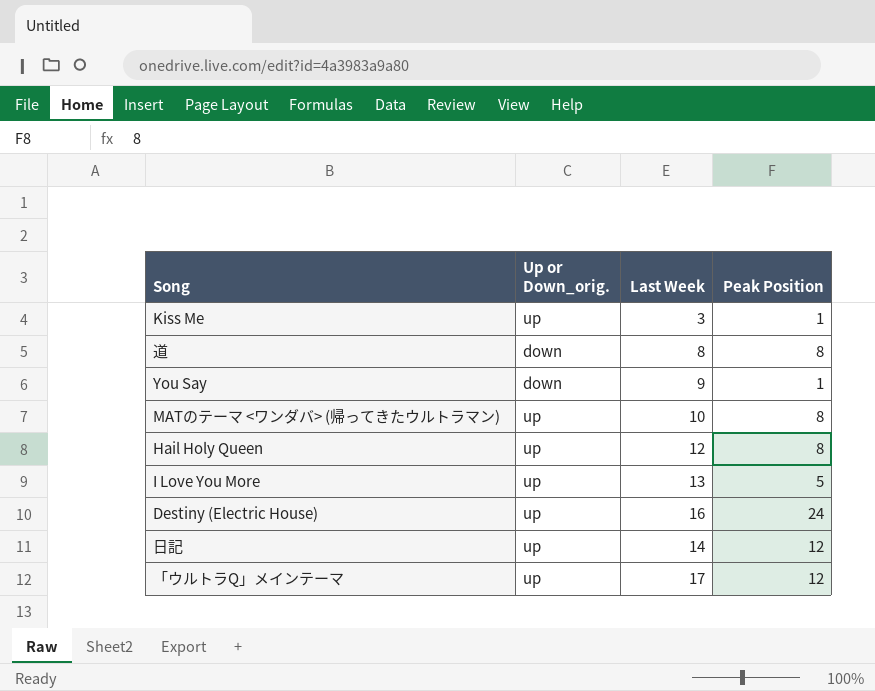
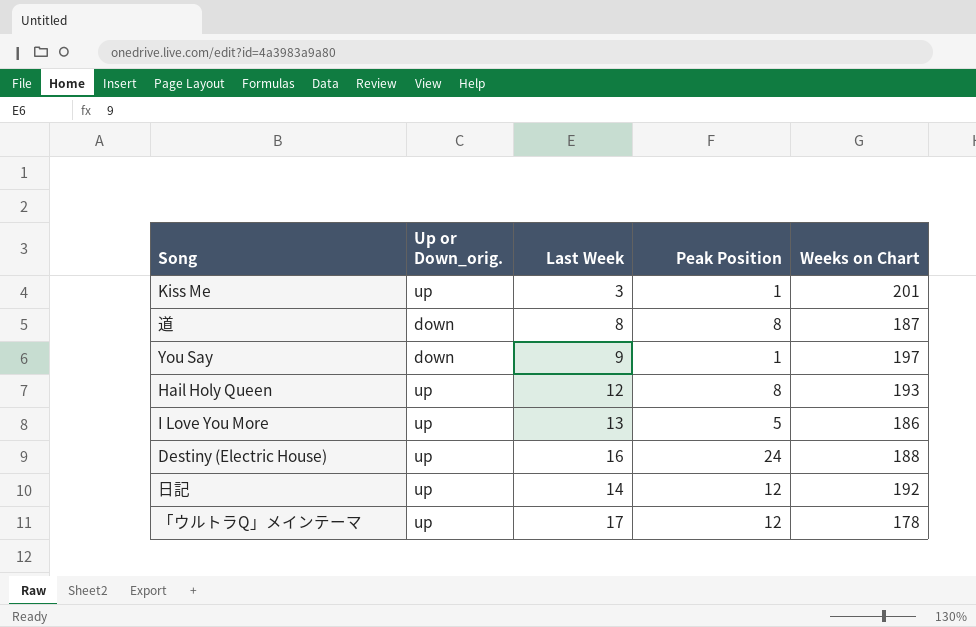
column Weeks on Chart | position: none -> 5
row MATのテーマ <ワンダバ> (帰ってきたウルトラマン): up | 10 | 8 -> none

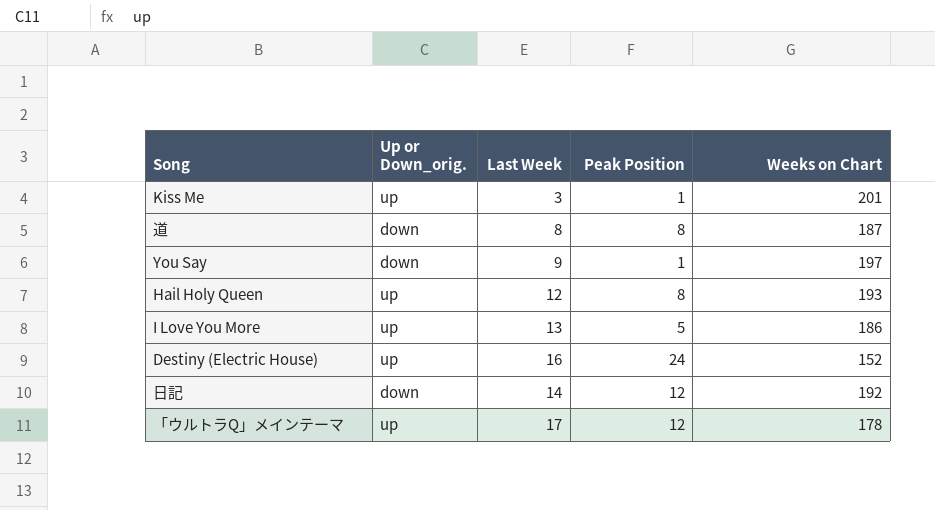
Destiny (Electric House) | Weeks on Chart: 188 -> 152
日記 | Up or Down_orig.: up -> down

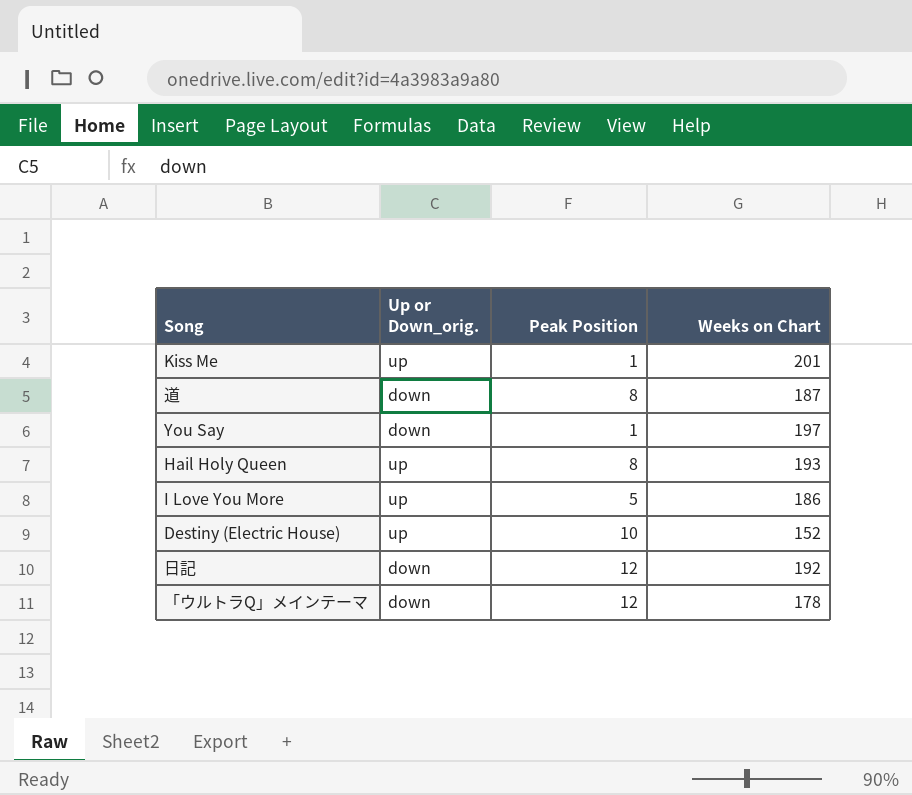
column Last Week | position: 3 -> none
Destiny (Electric House) | Peak Position: 24 -> 10
「ウルトラQ」メインテーマ | Up or Down_orig.: up -> down

